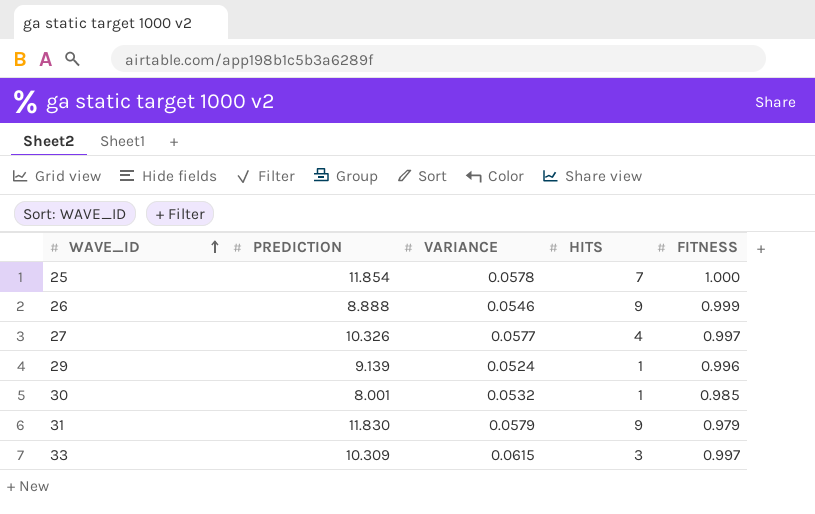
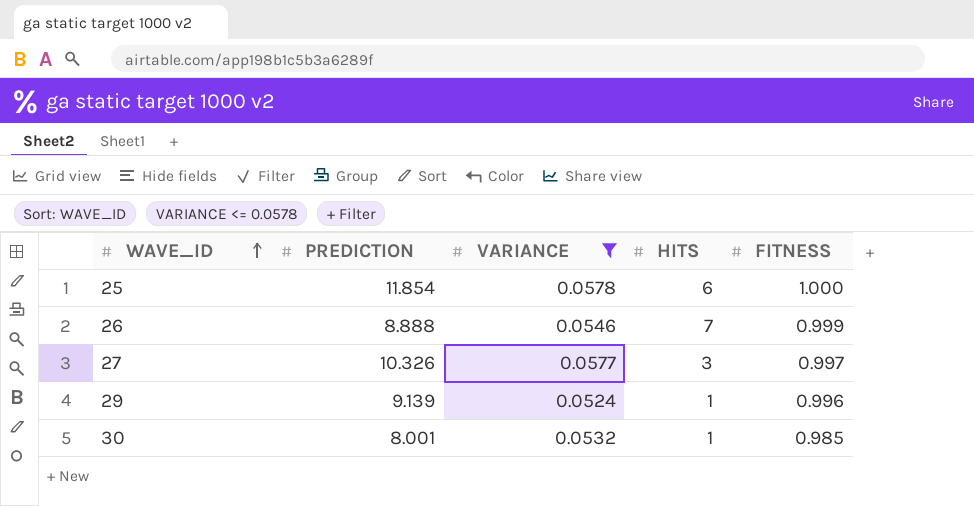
filter: none -> VARIANCE <= 0.0578
25 | HITS: 7 -> 6
26 | HITS: 9 -> 7
27 | HITS: 4 -> 3

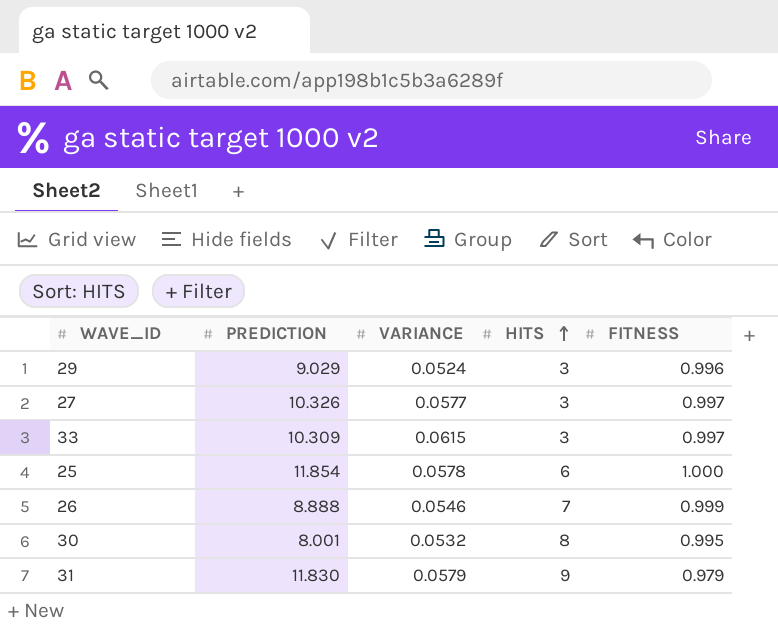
filter: VARIANCE <= 0.0578 -> none
row order: WAVE_ID ascending -> HITS ascending
29 | PREDICTION: 9.139 -> 9.029
29 | HITS: 1 -> 3
30 | HITS: 1 -> 8
30 | FITNESS: 0.985 -> 0.995

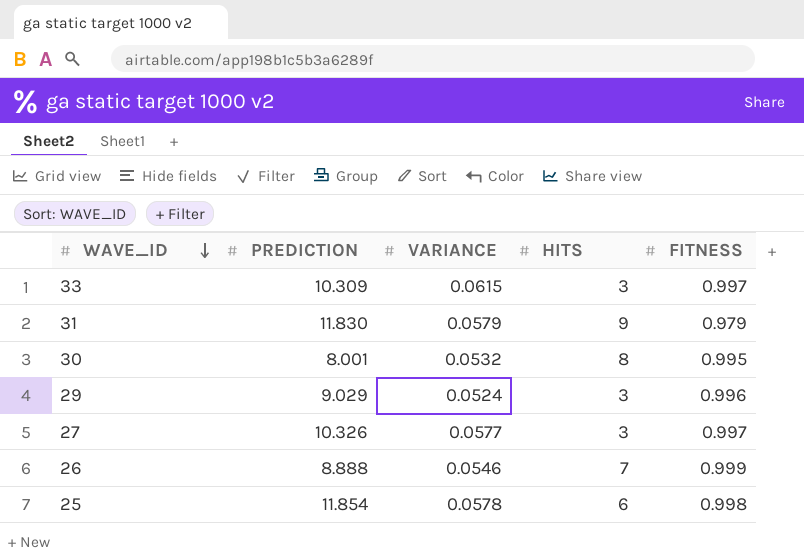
row order: HITS ascending -> WAVE_ID descending
25 | FITNESS: 1.000 -> 0.998

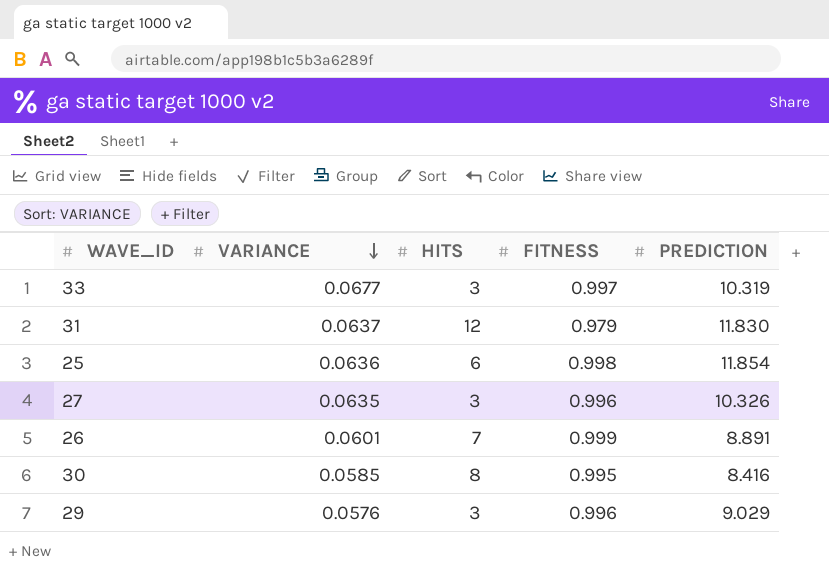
row order: WAVE_ID descending -> VARIANCE descending
column PREDICTION | position: 2 -> 5
33 | VARIANCE: 0.0615 -> 0.0677
33 | PREDICTION: 10.309 -> 10.319
31 | VARIANCE: 0.0579 -> 0.0637
31 | HITS: 9 -> 12
25 | VARIANCE: 0.0578 -> 0.0636
27 | VARIANCE: 0.0577 -> 0.0635
27 | FITNESS: 0.997 -> 0.996
26 | VARIANCE: 0.0546 -> 0.0601
26 | PREDICTION: 8.888 -> 8.891
30 | VARIANCE: 0.0532 -> 0.0585
30 | PREDICTION: 8.001 -> 8.416
29 | VARIANCE: 0.0524 -> 0.0576

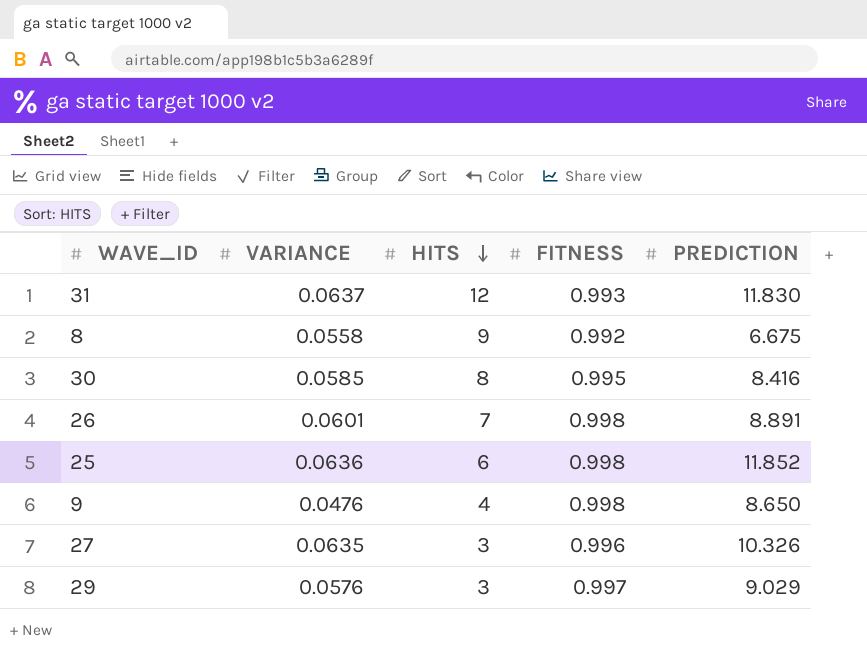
row order: VARIANCE descending -> HITS descending
row 33: 0.0677 | 3 | 0.997 | 10.319 -> none
31 | FITNESS: 0.979 -> 0.993
row 8: none -> 0.0558 | 9 | 0.992 | 6.675
26 | FITNESS: 0.999 -> 0.998
25 | PREDICTION: 11.854 -> 11.852
row 9: none -> 0.0476 | 4 | 0.998 | 8.650
29 | FITNESS: 0.996 -> 0.997

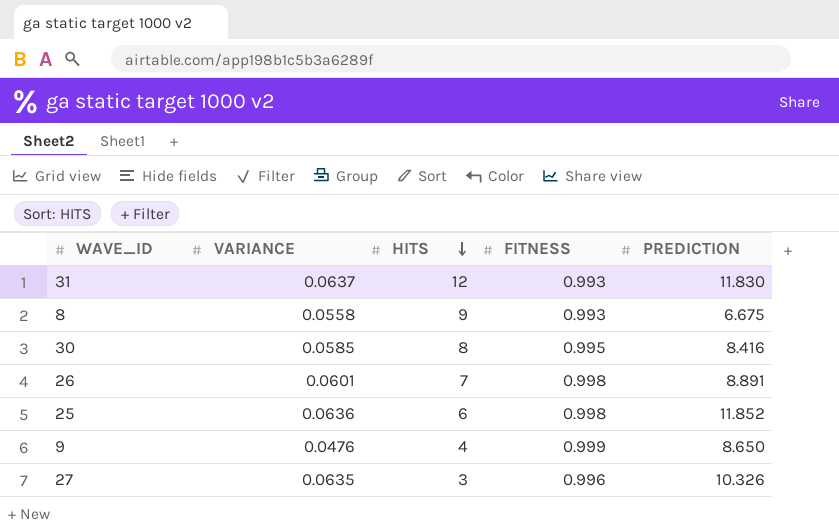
row 29: 0.0576 | 3 | 0.997 | 9.029 -> none
8 | FITNESS: 0.992 -> 0.993
9 | FITNESS: 0.998 -> 0.999

